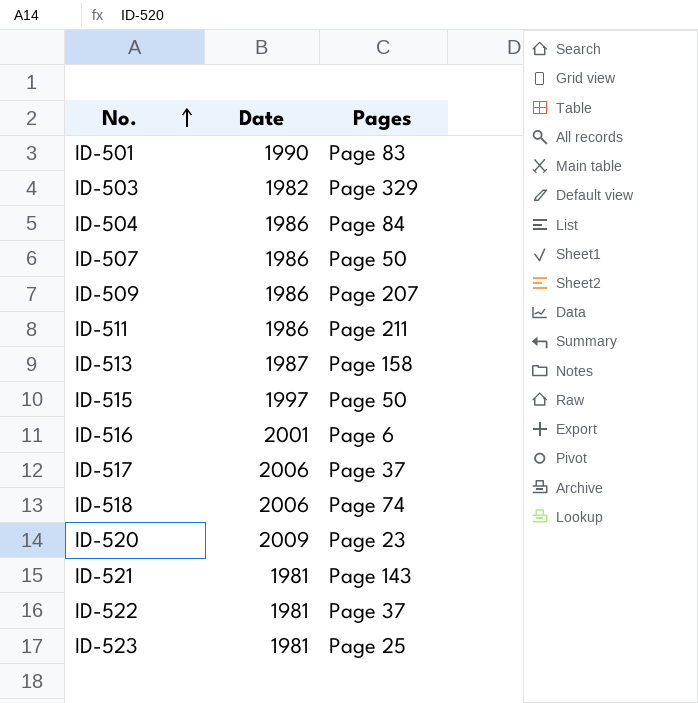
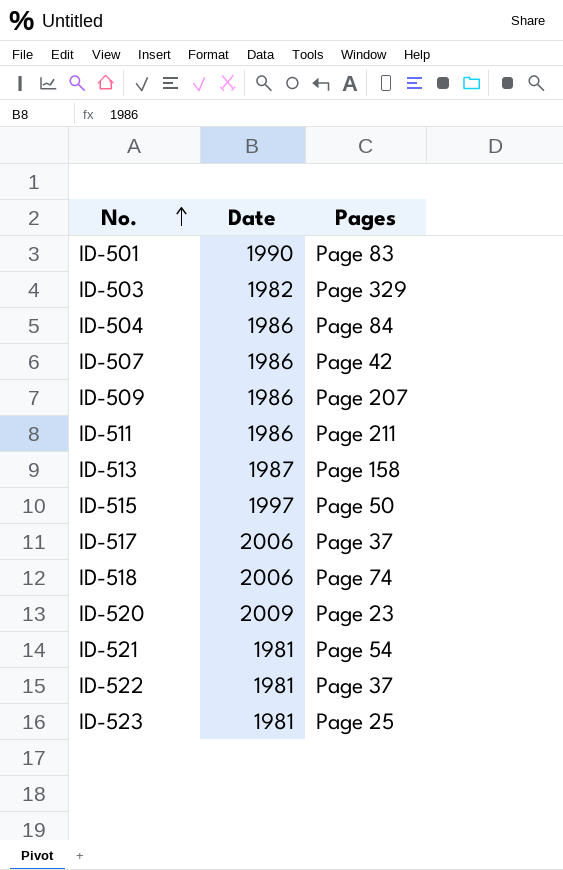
row ID-516: 2001 | Page 6 -> none
ID-507 | Pages: Page 50 -> Page 42
ID-521 | Pages: Page 143 -> Page 54

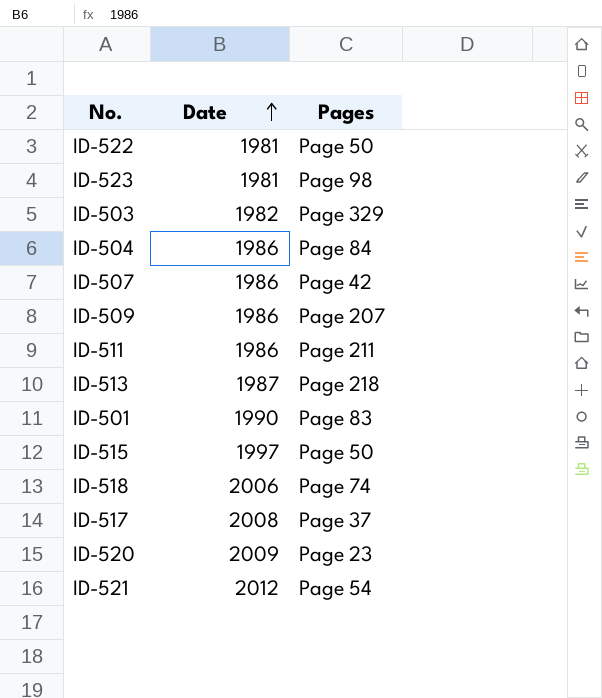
row order: No. ascending -> Date ascending
ID-522 | Pages: Page 37 -> Page 50
ID-523 | Pages: Page 25 -> Page 98
ID-513 | Pages: Page 158 -> Page 218
ID-517 | Date: 2006 -> 2008
ID-521 | Date: 1981 -> 2012

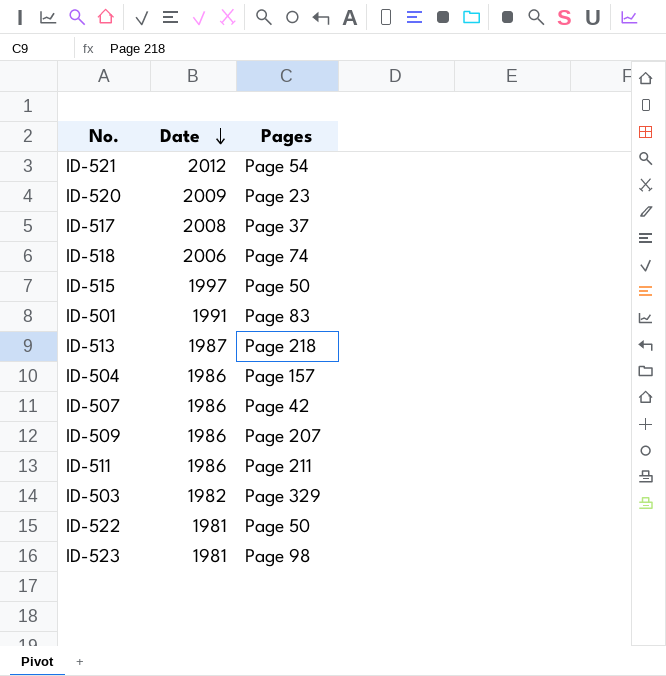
row order: Date ascending -> Date descending
ID-501 | Date: 1990 -> 1991
ID-504 | Pages: Page 84 -> Page 157

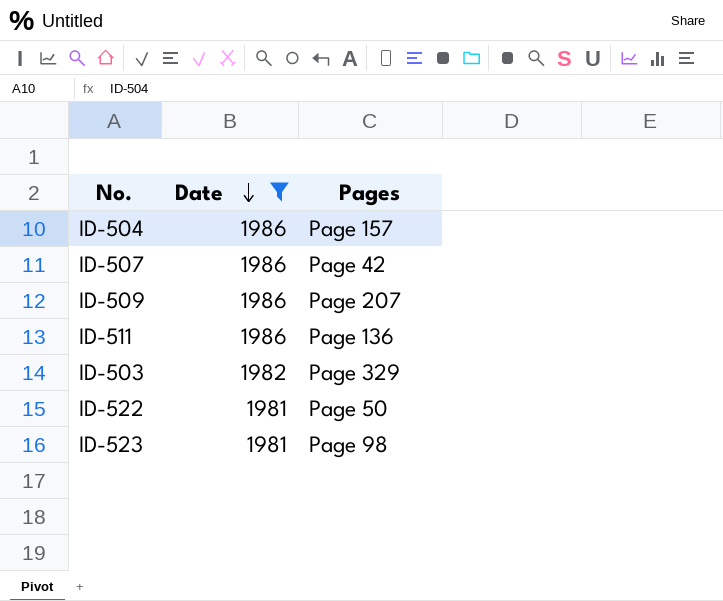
filter: none -> Date <= 1986
ID-511 | Pages: Page 211 -> Page 136

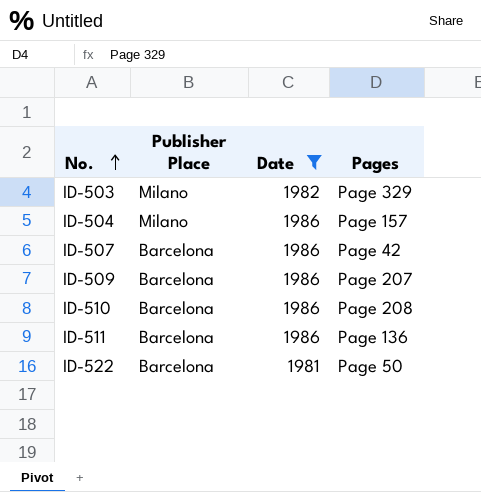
row order: Date descending -> No. ascending
column Publisher Place | position: none -> 2
row ID-523: 1981 | Page 98 -> none
row ID-510: none -> Barcelona | 1986 | Page 208

